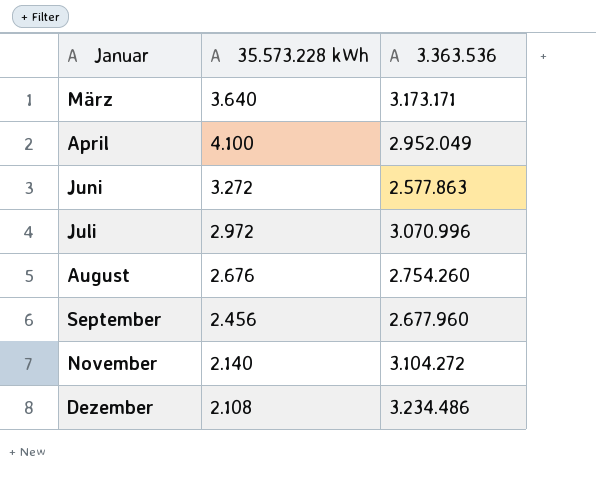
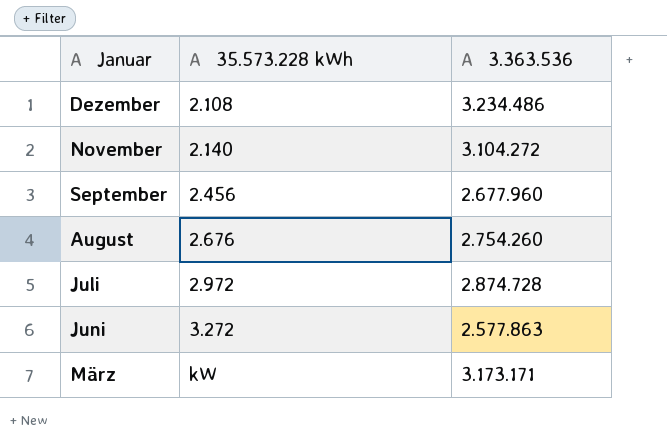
row order: Januar ascending -> Januar descending
row April: 4.100 | 2.952.049 -> none
Juli | 3.363.536: 3.070.996 -> 2.874.728
März | 35.573.228 kWh: 3.640 -> kW

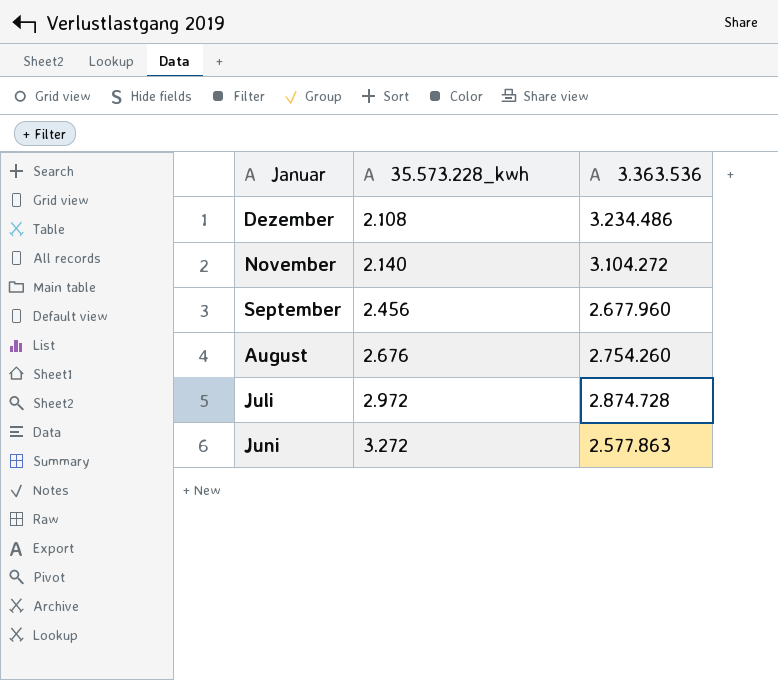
column name: 35.573.228 kWh -> 35.573.228_kwh
row März: kW | 3.173.171 -> none

